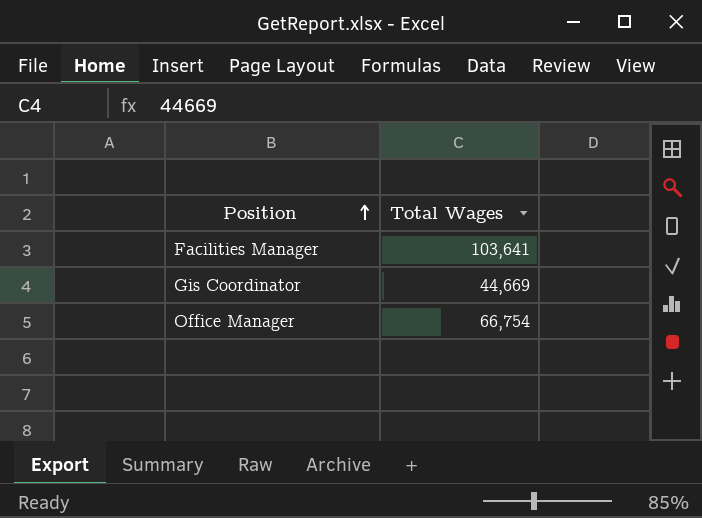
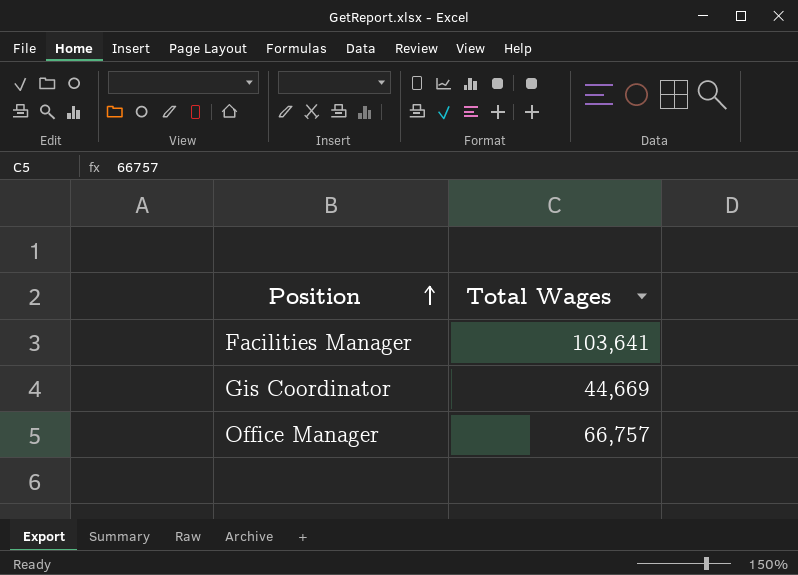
Office Manager | Total Wages: 66,754 -> 66,757

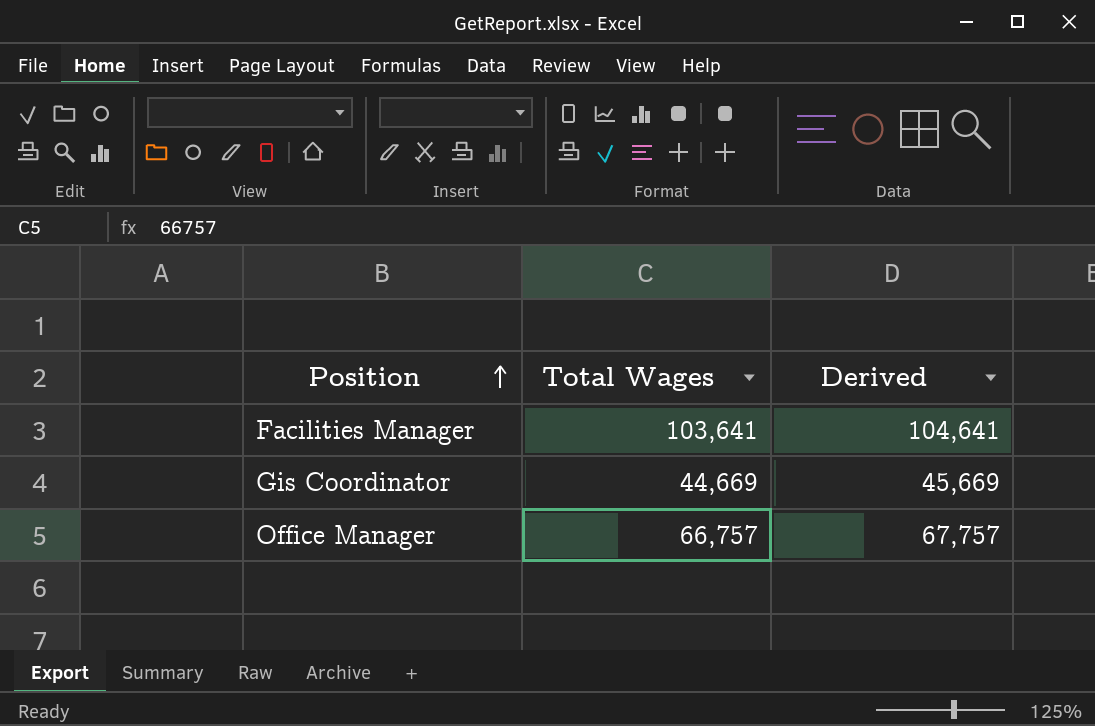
column Derived | formula: none -> [Total Wages] + 1000

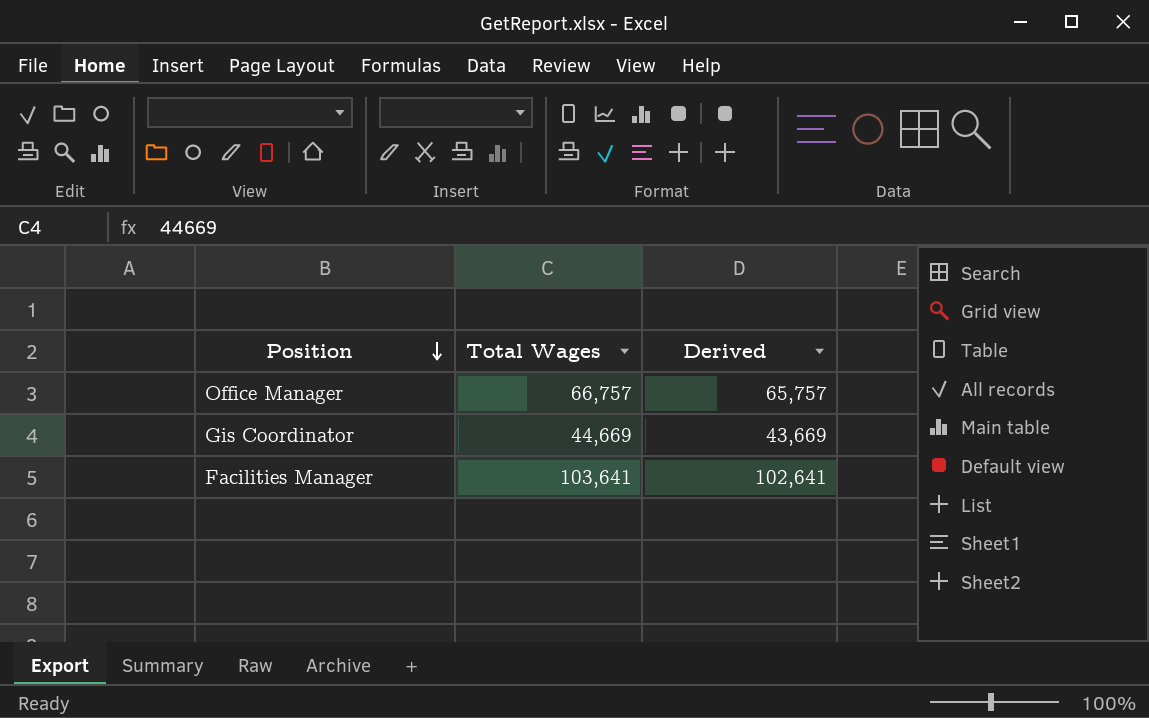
row order: Position ascending -> Position descending
column Derived | formula: [Total Wages] + 1000 -> [Total Wages] - 1000

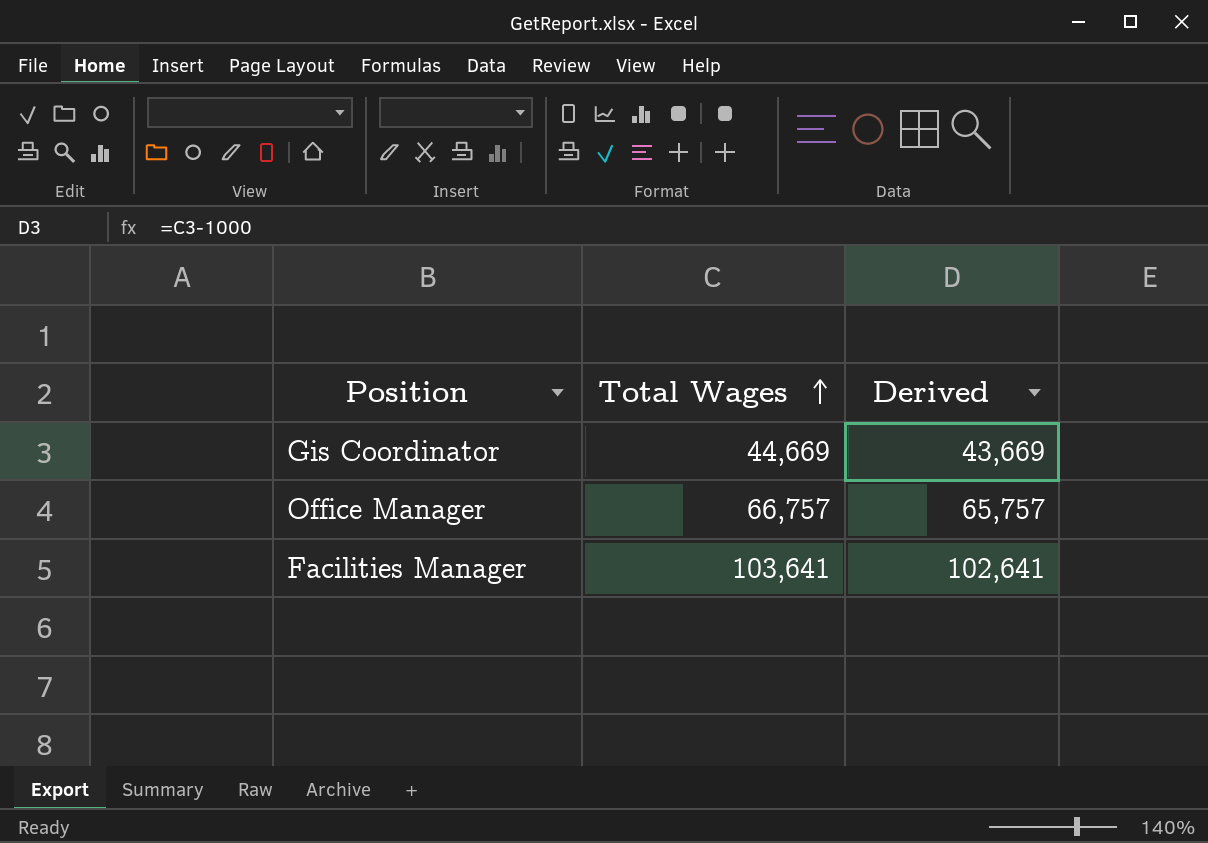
row order: Position descending -> Total Wages ascending

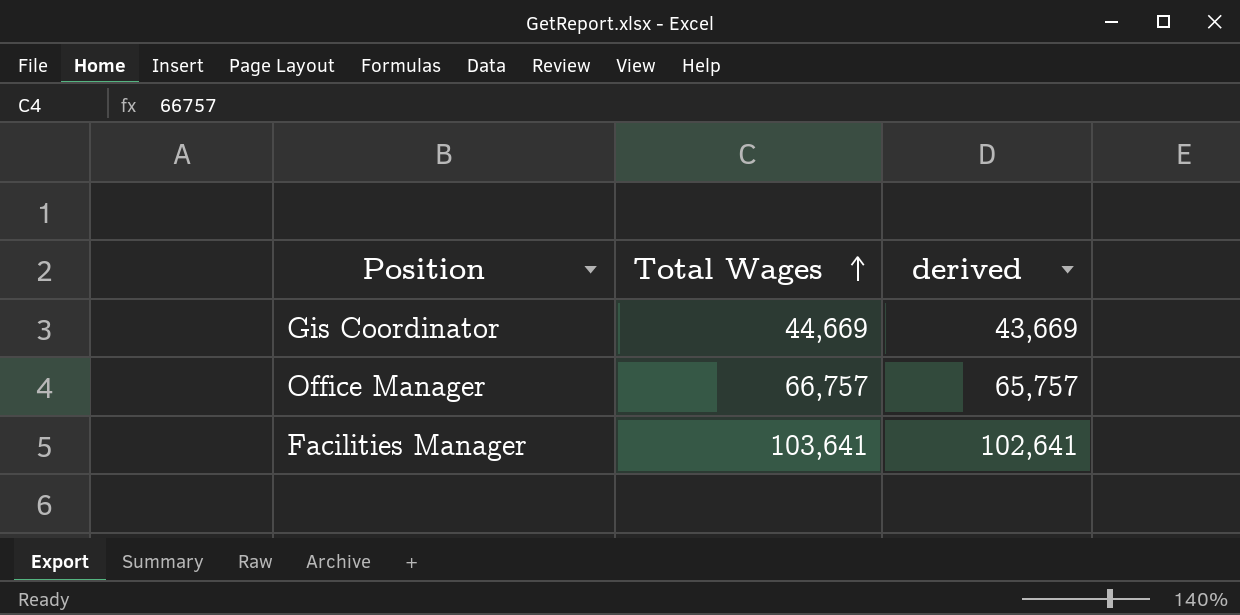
column name: Derived -> derived

